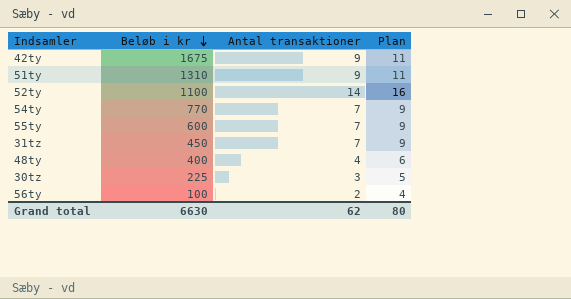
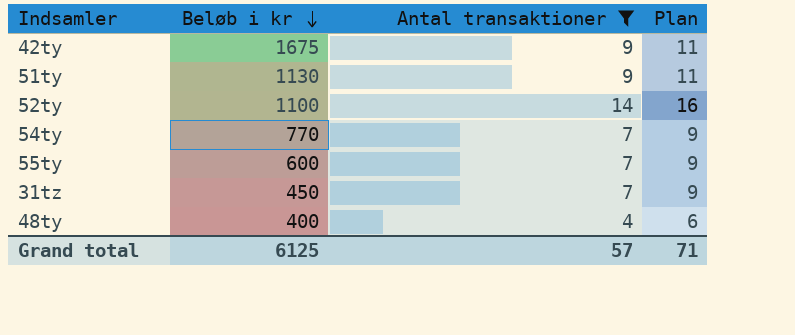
filter: none -> Antal transaktioner >= 4
51ty | Beløb i kr: 1310 -> 1130
Grand total | Beløb i kr: 6630 -> 6125
Grand total | Antal transaktioner: 62 -> 57
Grand total | Plan: 80 -> 71

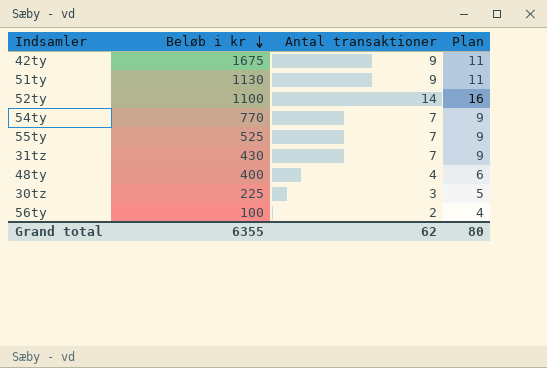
filter: Antal transaktioner >= 4 -> none
55ty | Beløb i kr: 600 -> 525
31tz | Beløb i kr: 450 -> 430
Grand total | Beløb i kr: 6125 -> 6355
Grand total | Antal transaktioner: 57 -> 62
Grand total | Plan: 71 -> 80

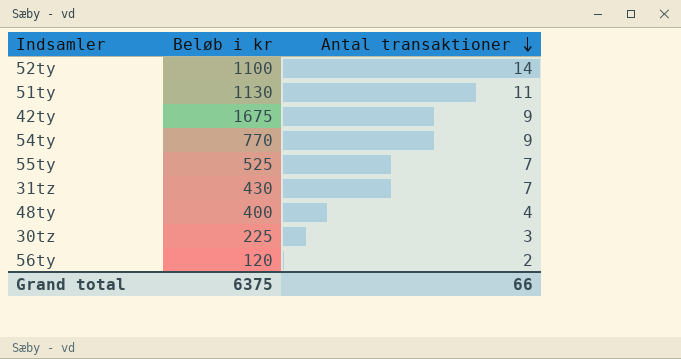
row order: Beløb i kr descending -> Antal transaktioner descending
column Plan | formula: [Antal transaktioner] + 2 -> none
51ty | Antal transaktioner: 9 -> 11
54ty | Antal transaktioner: 7 -> 9
56ty | Beløb i kr: 100 -> 120
Grand total | Beløb i kr: 6355 -> 6375
Grand total | Antal transaktioner: 62 -> 66

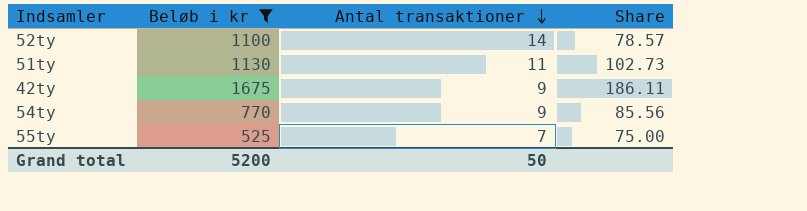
filter: none -> Beløb i kr >= 525
column Share | formula: none -> [Beløb i kr] / [Antal transaktioner]
Grand total | Beløb i kr: 6375 -> 5200
Grand total | Antal transaktioner: 66 -> 50

